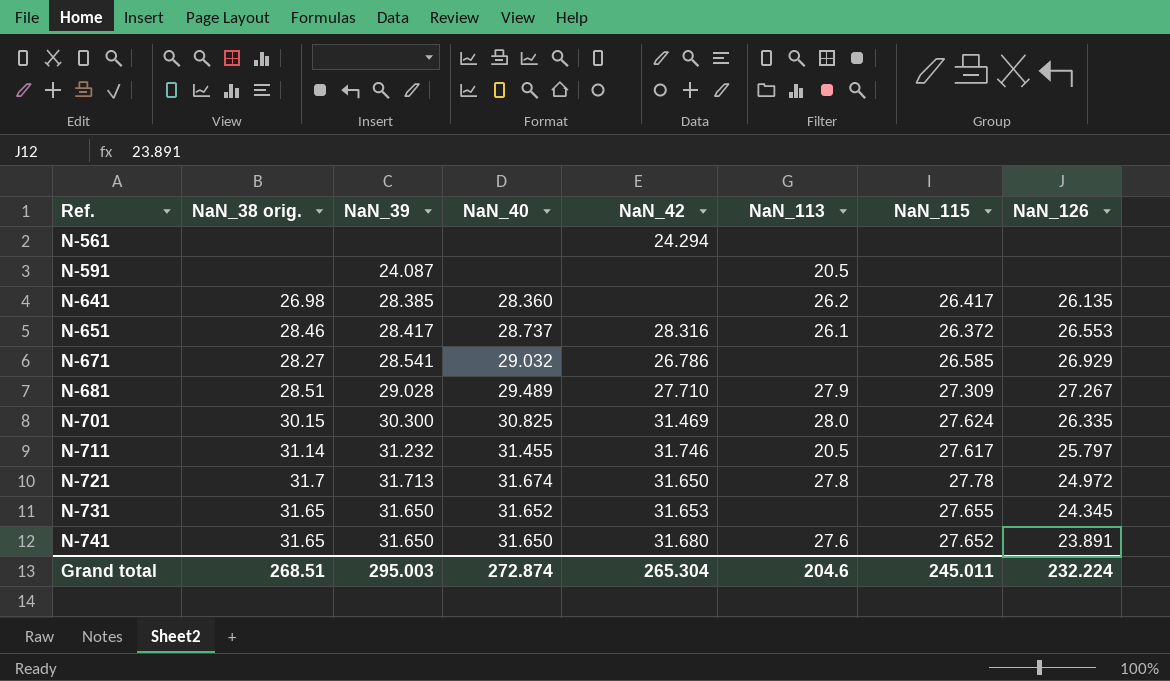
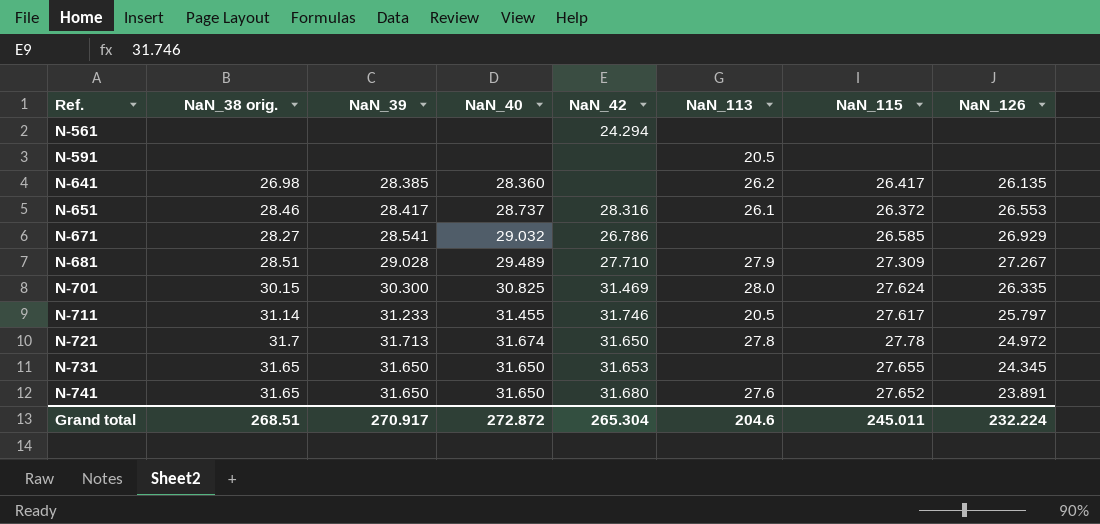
N-591 | NaN_39: 24.087 -> none
N-711 | NaN_39: 31.232 -> 31.233
N-731 | NaN_40: 31.652 -> 31.650
Grand total | NaN_39: 295.003 -> 270.917
Grand total | NaN_40: 272.874 -> 272.872

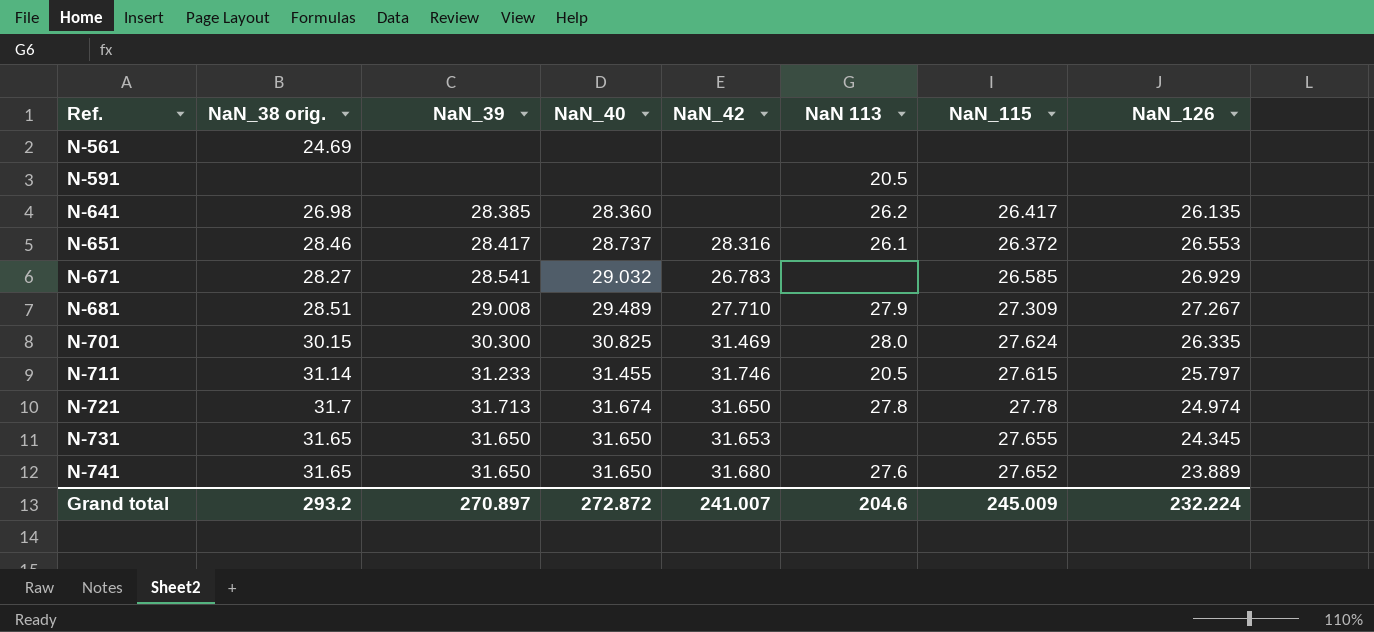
column name: NaN_113 -> NaN 113
N-561 | NaN_38 orig.: none -> 24.69
N-561 | NaN_42: 24.294 -> none
N-671 | NaN_42: 26.786 -> 26.783
N-681 | NaN_39: 29.028 -> 29.008
N-711 | NaN_115: 27.617 -> 27.615
N-721 | NaN_126: 24.972 -> 24.974
N-741 | NaN_126: 23.891 -> 23.889
Grand total | NaN_38 orig.: 268.51 -> 293.2
Grand total | NaN_39: 270.917 -> 270.897
Grand total | NaN_42: 265.304 -> 241.007
Grand total | NaN_115: 245.011 -> 245.009

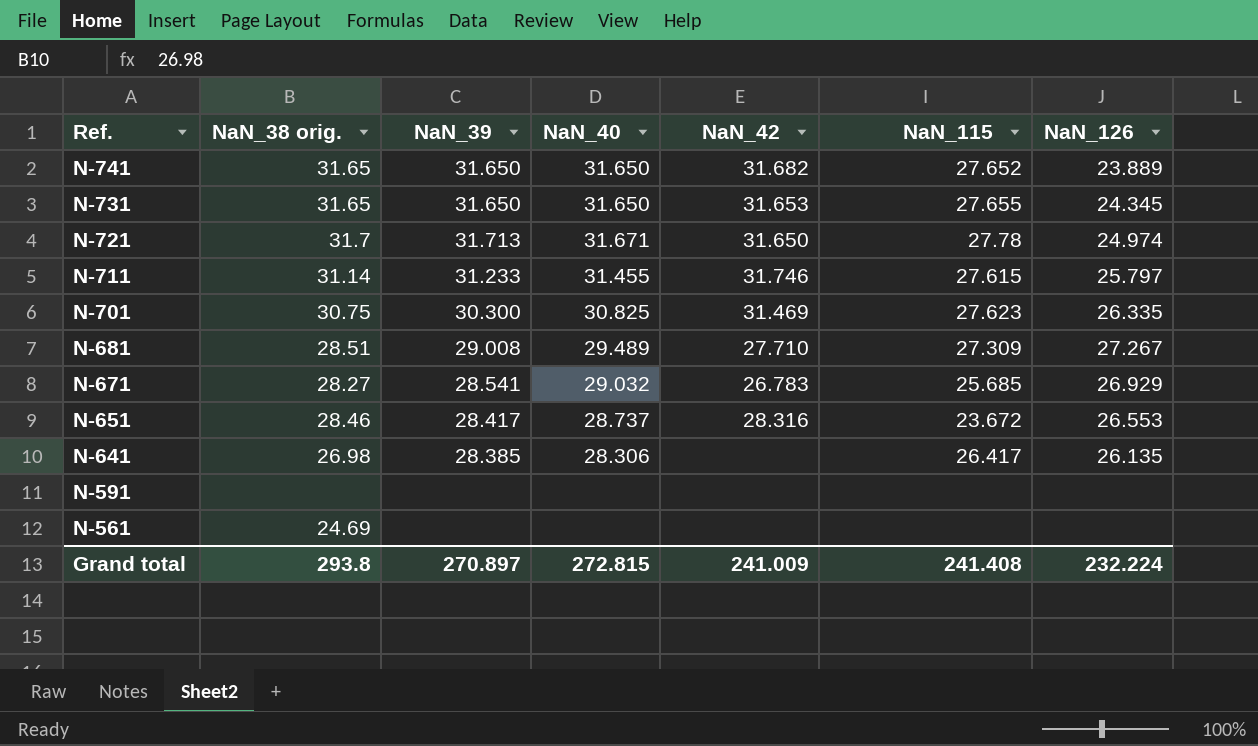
row order: Ref. ascending -> Ref. descending
column NaN 113 | position: 6 -> none
N-741 | NaN_42: 31.680 -> 31.682
N-721 | NaN_40: 31.674 -> 31.671
N-701 | NaN_38 orig.: 30.15 -> 30.75
N-701 | NaN_115: 27.624 -> 27.623
N-671 | NaN_115: 26.585 -> 25.685
N-651 | NaN_115: 26.372 -> 23.672
N-641 | NaN_40: 28.360 -> 28.306
Grand total | NaN_38 orig.: 293.2 -> 293.8
Grand total | NaN_40: 272.872 -> 272.815
Grand total | NaN_42: 241.007 -> 241.009
Grand total | NaN_115: 245.009 -> 241.408

